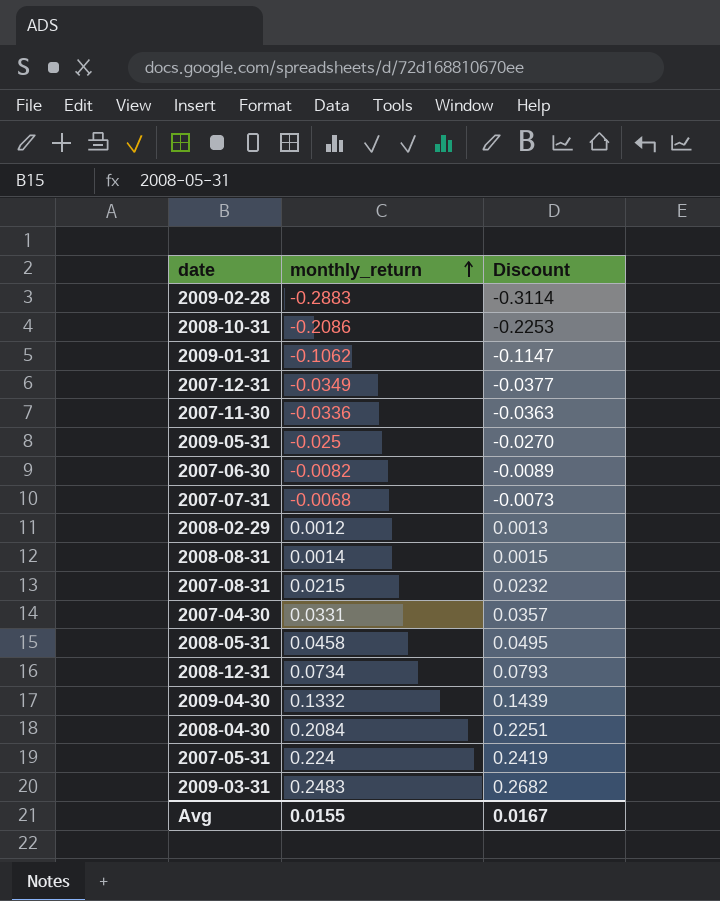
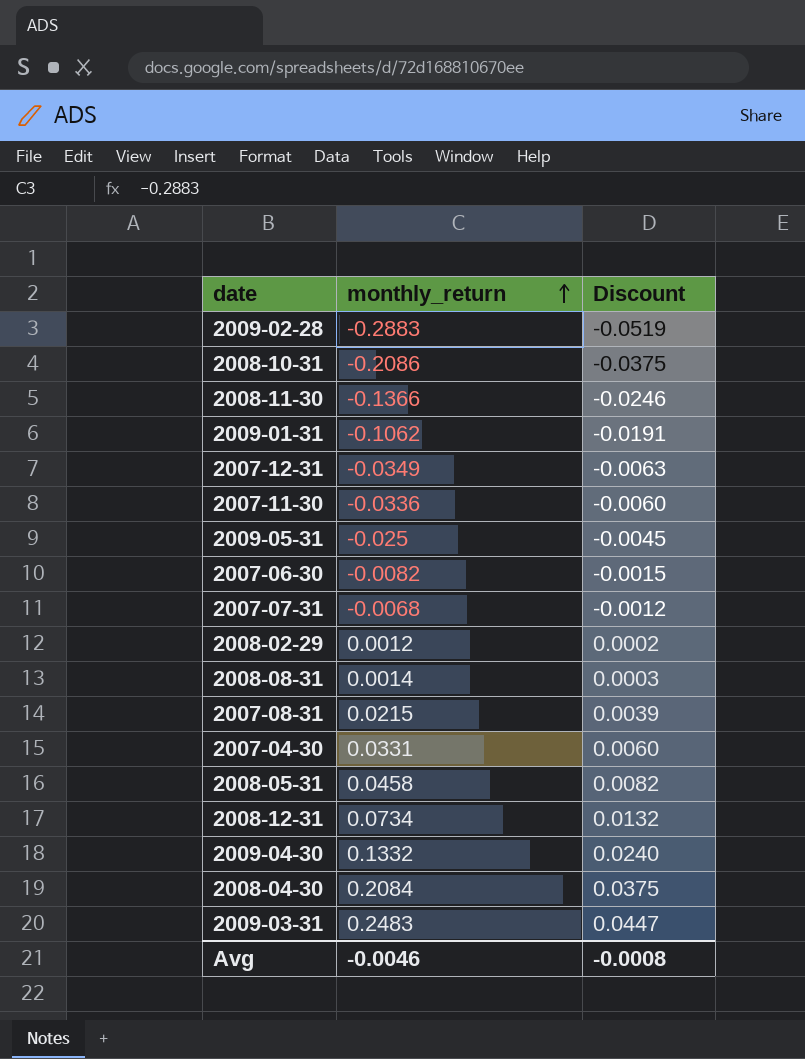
column Discount | formula: [monthly_return] * 1.08 -> [monthly_return] * 0.18
row 2007-05-31: 0.224 | 0.2419 -> none
row 2008-11-30: none -> -0.1366 | -0.0246
Avg | monthly_return: 0.0155 -> -0.0046
Avg | Discount: 0.0167 -> -0.0008

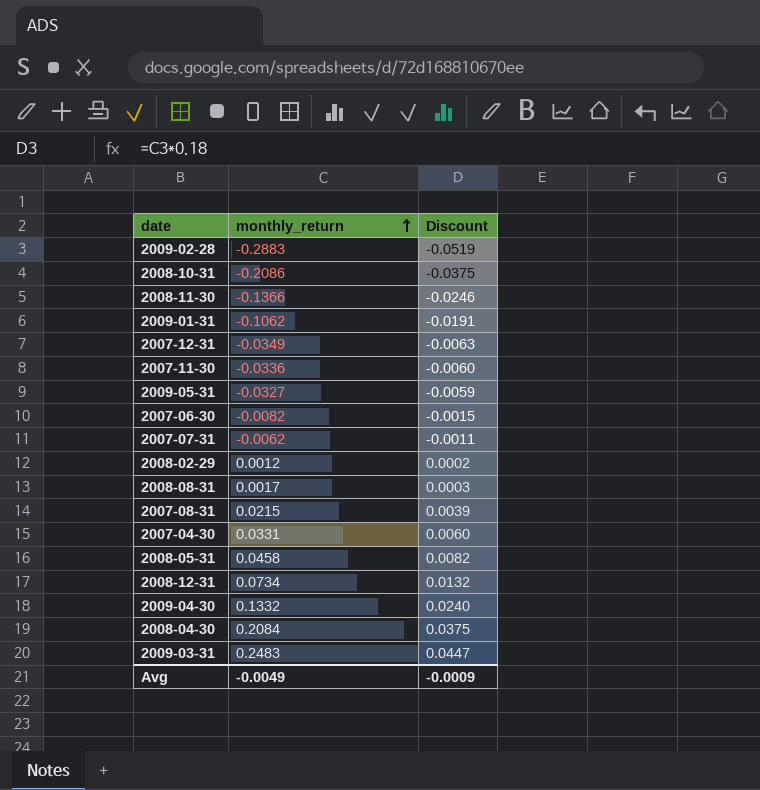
2009-05-31 | monthly_return: -0.025 -> -0.0327
2009-05-31 | Discount: -0.0045 -> -0.0059
2007-07-31 | monthly_return: -0.0068 -> -0.0062
2007-07-31 | Discount: -0.0012 -> -0.0011
2008-08-31 | monthly_return: 0.0014 -> 0.0017
Avg | monthly_return: -0.0046 -> -0.0049
Avg | Discount: -0.0008 -> -0.0009

